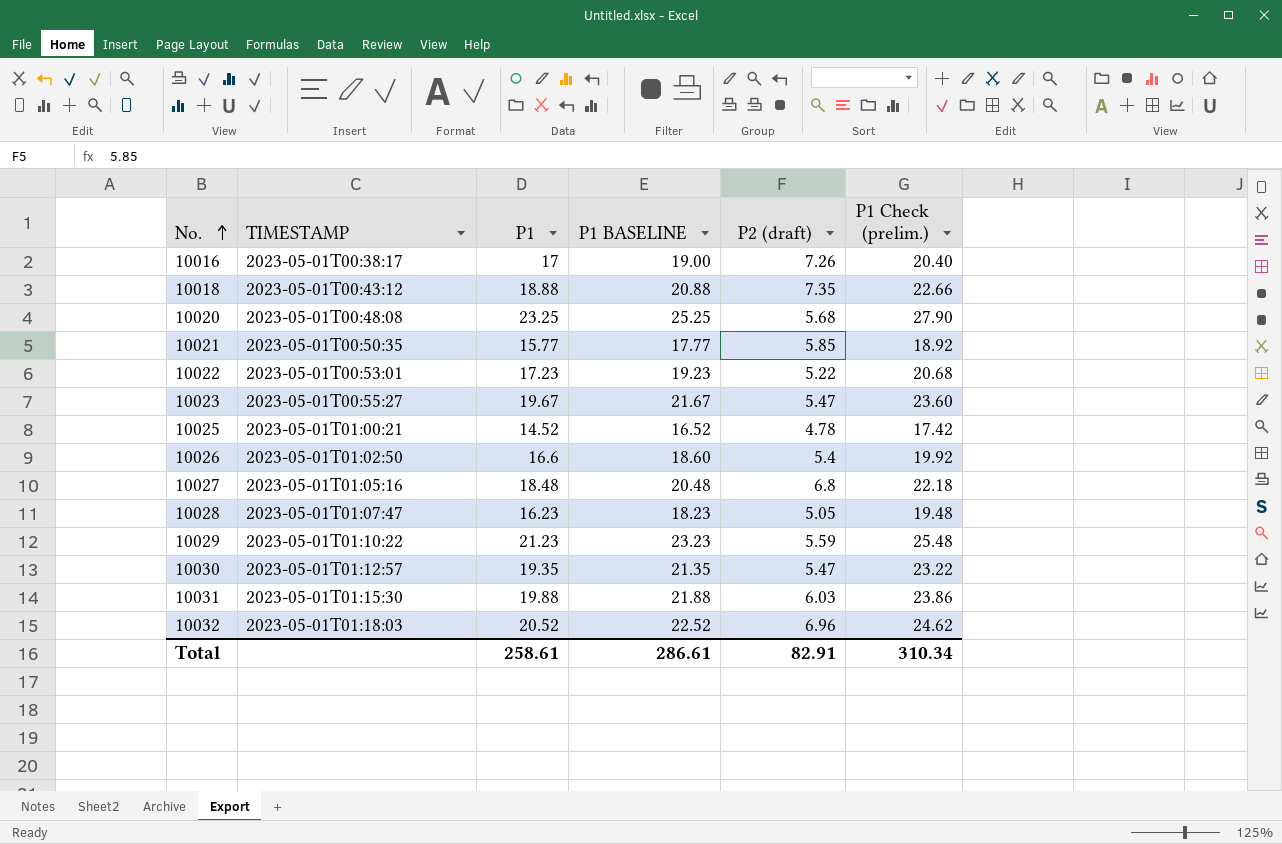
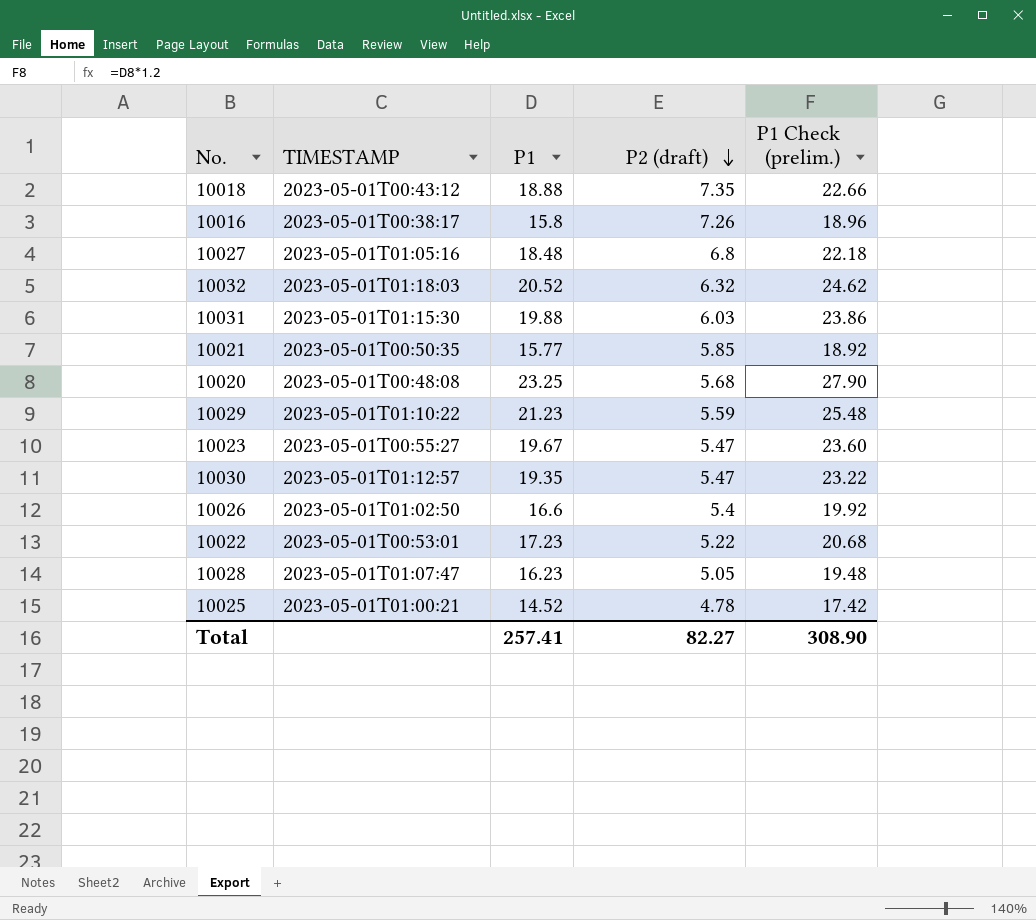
row order: No. ascending -> P2 (draft) descending
column P1 BASELINE | formula: [P1] + 2 -> none
10016 | P1: 17 -> 15.8
10016 | P1 Check (prelim.): 20.40 -> 18.96
10032 | P2 (draft): 6.96 -> 6.32
Total | P1: 258.61 -> 257.41
Total | P2 (draft): 82.91 -> 82.27
Total | P1 Check (prelim.): 310.34 -> 308.90

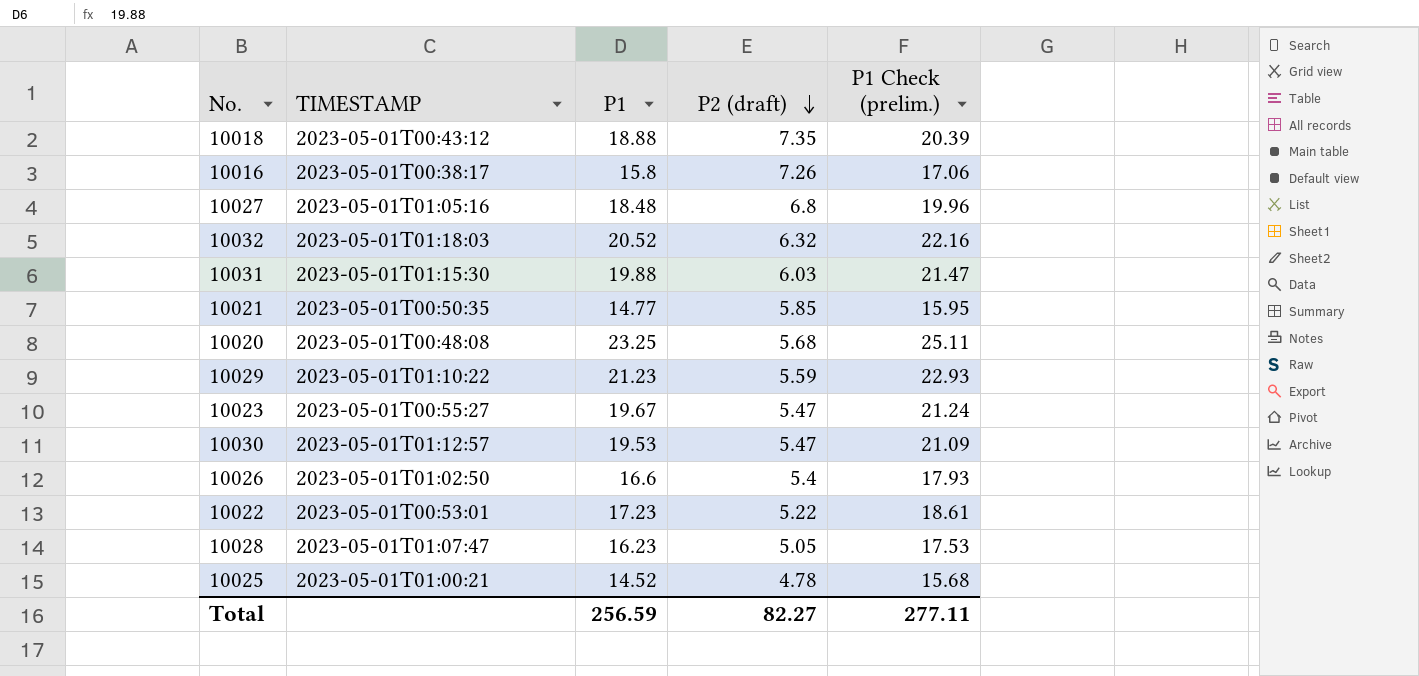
column P1 Check (prelim.) | formula: [P1] * 1.2 -> [P1] * 1.08
10021 | P1: 15.77 -> 14.77
10030 | P1: 19.35 -> 19.53
Total | P1: 257.41 -> 256.59
Total | P1 Check (prelim.): 308.90 -> 277.11

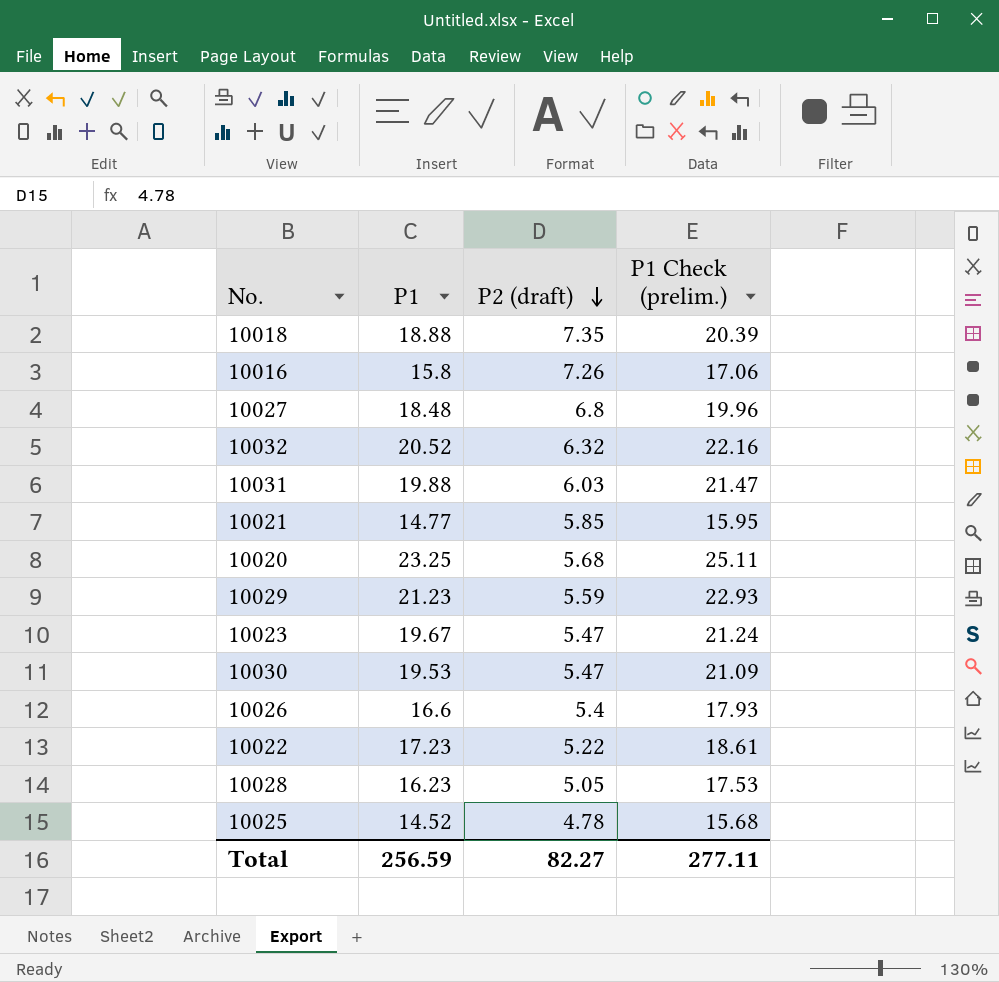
column TIMESTAMP | position: 2 -> none

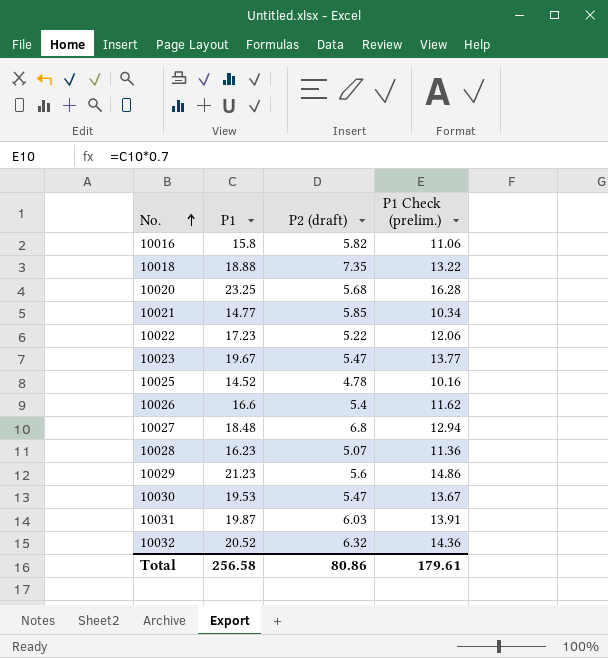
row order: P2 (draft) descending -> No. ascending
column P1 Check (prelim.) | formula: [P1] * 1.08 -> [P1] * 0.7
10016 | P2 (draft): 7.26 -> 5.82
10028 | P2 (draft): 5.05 -> 5.07
10029 | P2 (draft): 5.59 -> 5.6
10031 | P1: 19.88 -> 19.87
Total | P1: 256.59 -> 256.58
Total | P2 (draft): 82.27 -> 80.86
Total | P1 Check (prelim.): 277.11 -> 179.61

